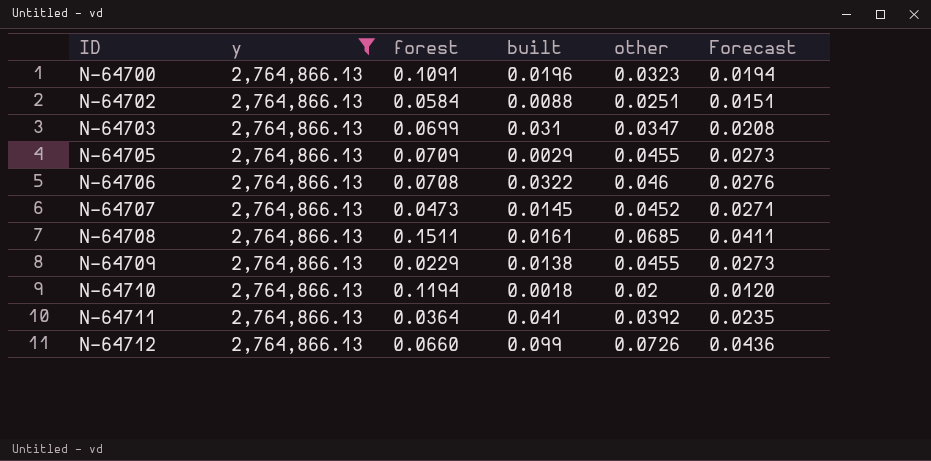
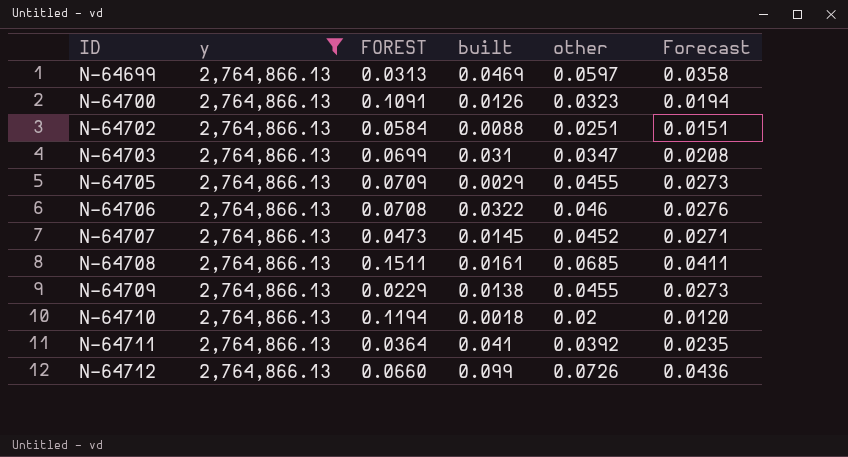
column name: forest -> FOREST
row N-64699: none -> 2,764,866.13 | 0.0313 | 0.0469 | 0.0597 | 0.0358
N-64700 | built: 0.0196 -> 0.0126

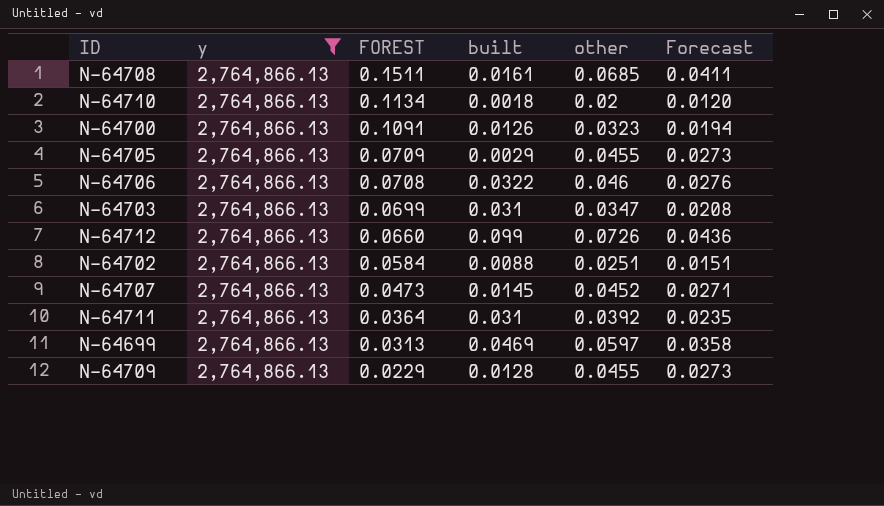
row order: ID ascending -> FOREST descending
N-64710 | FOREST: 0.1194 -> 0.1134
N-64711 | built: 0.041 -> 0.031
N-64709 | built: 0.0138 -> 0.0128

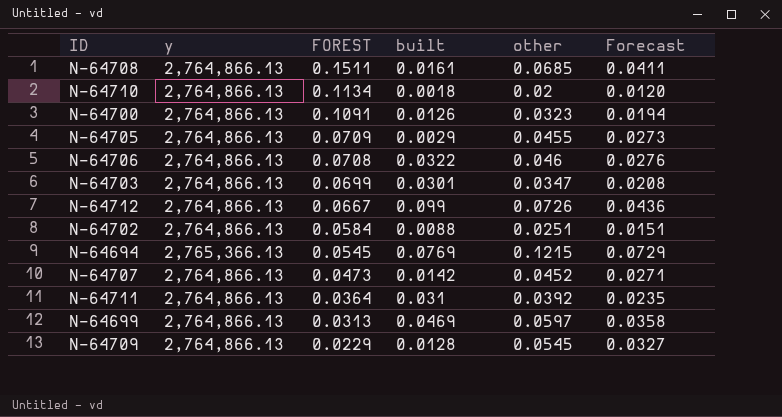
filter: y = 2,764,866.13 -> none
N-64703 | built: 0.031 -> 0.0301
N-64712 | FOREST: 0.0660 -> 0.0667
N-64707 | built: 0.0145 -> 0.0142
N-64709 | other: 0.0455 -> 0.0545
N-64709 | Forecast: 0.0273 -> 0.0327

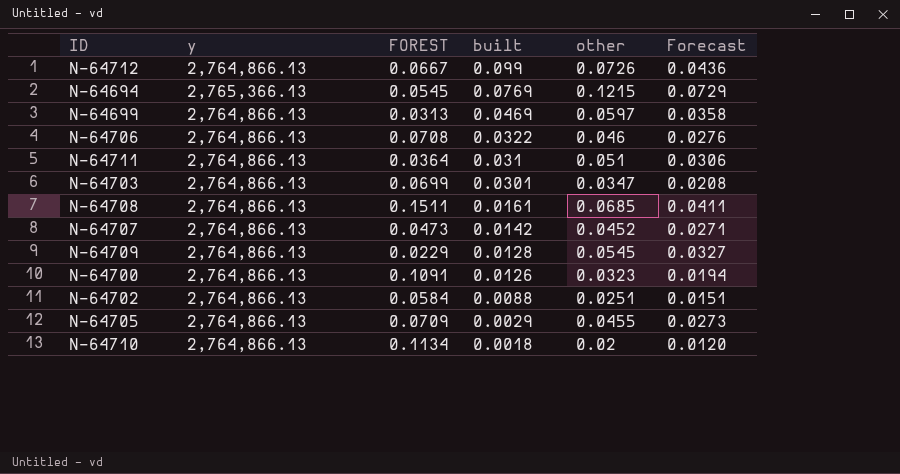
row order: FOREST descending -> built descending
N-64711 | other: 0.0392 -> 0.051
N-64711 | Forecast: 0.0235 -> 0.0306

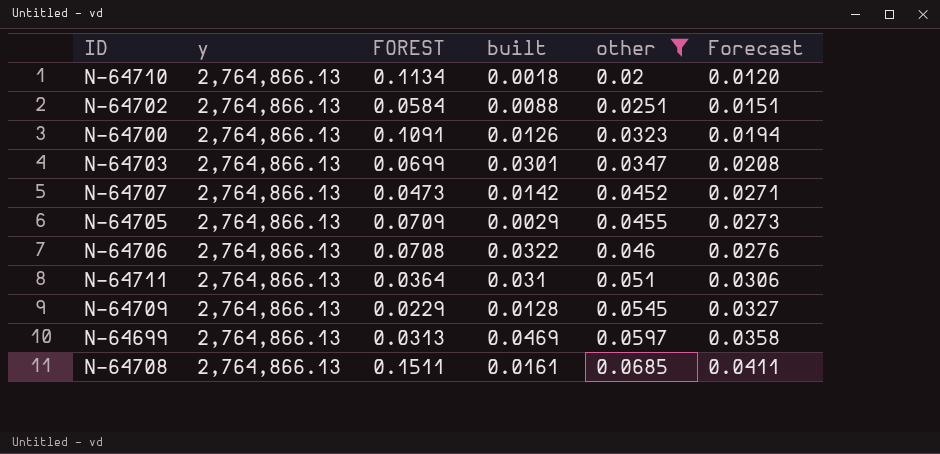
filter: none -> other <= 0.0685
row order: built descending -> other ascending

